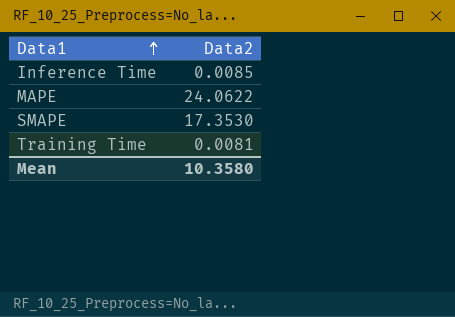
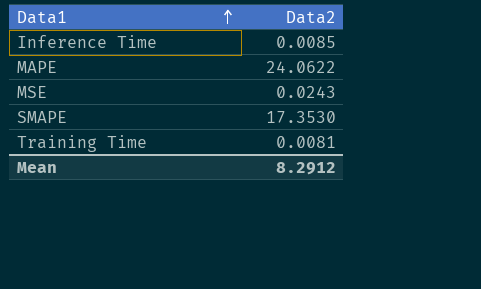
row MSE: none -> 0.0243
Mean | Data2: 10.3580 -> 8.2912

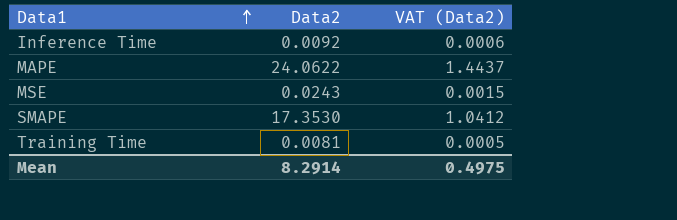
column VAT (Data2) | formula: none -> [Data2] * 0.06
Inference Time | Data2: 0.0085 -> 0.0092
Mean | Data2: 8.2912 -> 8.2914

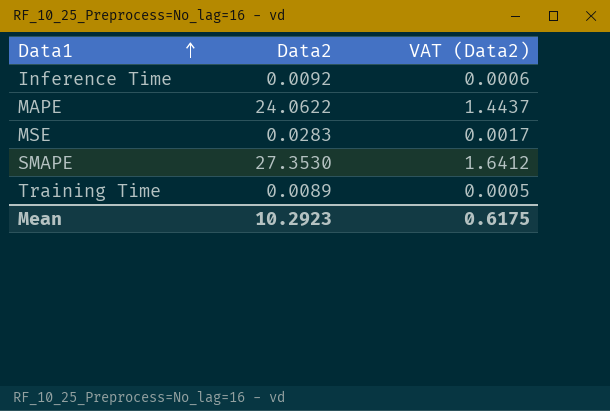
MSE | Data2: 0.0243 -> 0.0283
MSE | VAT (Data2): 0.0015 -> 0.0017
SMAPE | Data2: 17.3530 -> 27.3530
SMAPE | VAT (Data2): 1.0412 -> 1.6412
Training Time | Data2: 0.0081 -> 0.0089
Mean | Data2: 8.2914 -> 10.2923
Mean | VAT (Data2): 0.4975 -> 0.6175

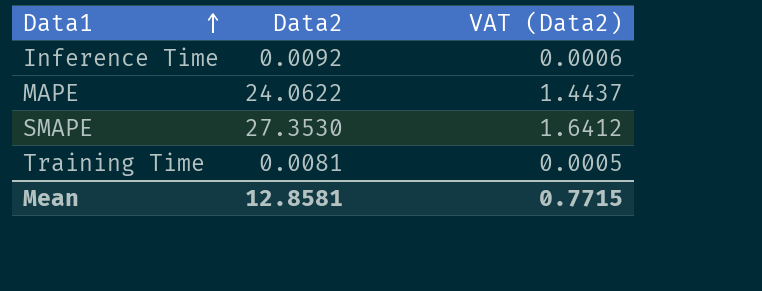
row MSE: 0.0283 | 0.0017 -> none
Training Time | Data2: 0.0089 -> 0.0081
Mean | Data2: 10.2923 -> 12.8581
Mean | VAT (Data2): 0.6175 -> 0.7715

